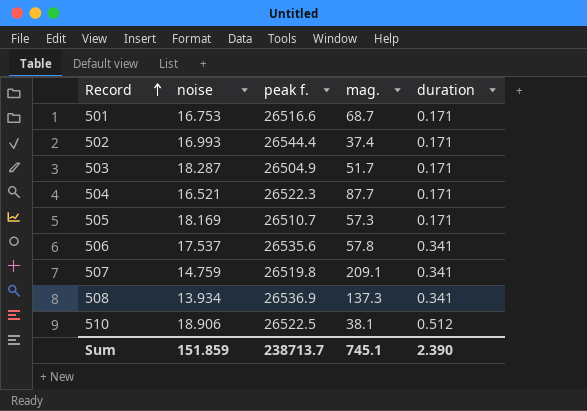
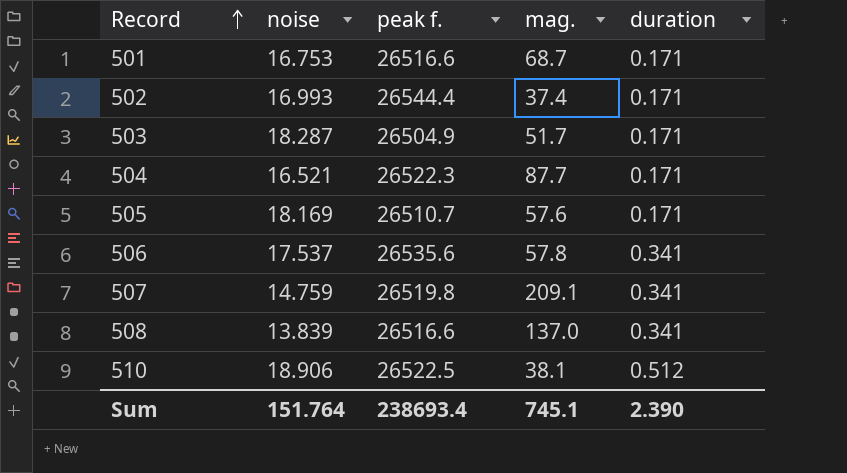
505 | mag.: 57.3 -> 57.6
508 | noise: 13.934 -> 13.839
508 | peak f.: 26536.9 -> 26516.6
508 | mag.: 137.3 -> 137.0
Sum | noise: 151.859 -> 151.764
Sum | peak f.: 238713.7 -> 238693.4

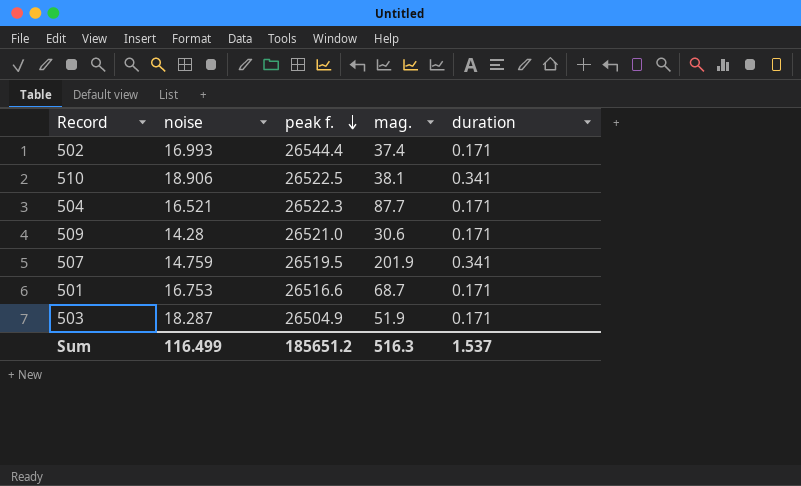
row order: Record ascending -> peak f. descending
row 505: 18.169 | 26510.7 | 57.6 | 0.171 -> none
row 506: 17.537 | 26535.6 | 57.8 | 0.341 -> none
row 508: 13.839 | 26516.6 | 137.0 | 0.341 -> none
510 | duration: 0.512 -> 0.341
row 509: none -> 14.28 | 26521.0 | 30.6 | 0.171
507 | peak f.: 26519.8 -> 26519.5
507 | mag.: 209.1 -> 201.9
503 | mag.: 51.7 -> 51.9
Sum | noise: 151.764 -> 116.499
Sum | peak f.: 238693.4 -> 185651.2
Sum | mag.: 745.1 -> 516.3
Sum | duration: 2.390 -> 1.537

